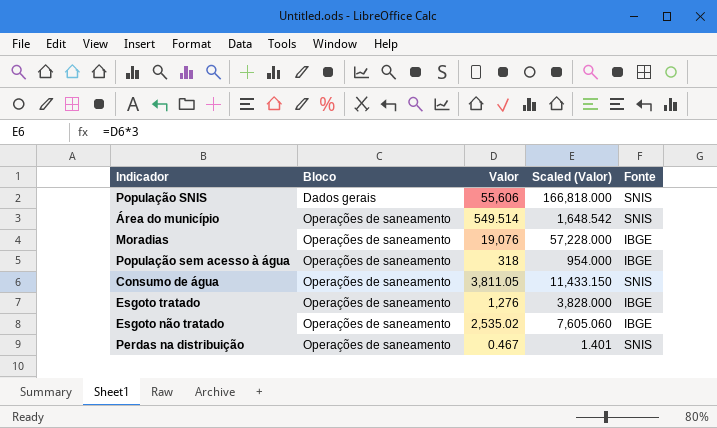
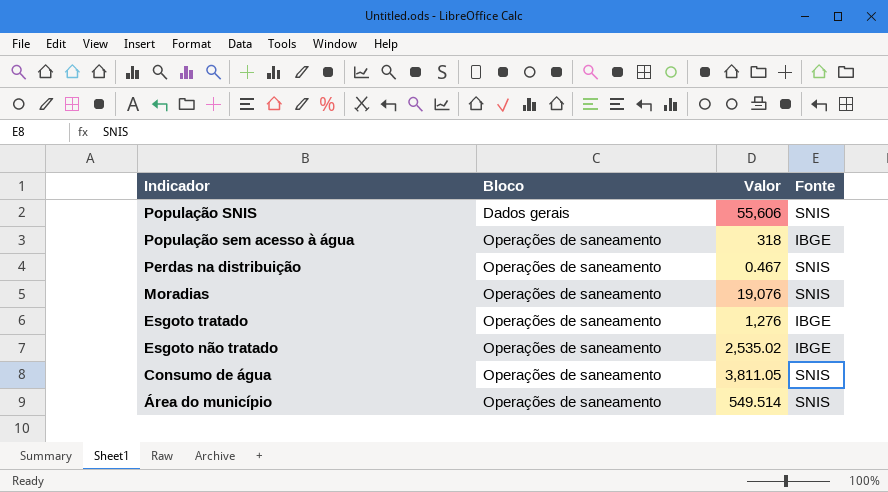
row order: Bloco ascending -> Indicador descending
column Scaled (Valor) | formula: [Valor] * 3 -> none
Moradias | Fonte: IBGE -> SNIS

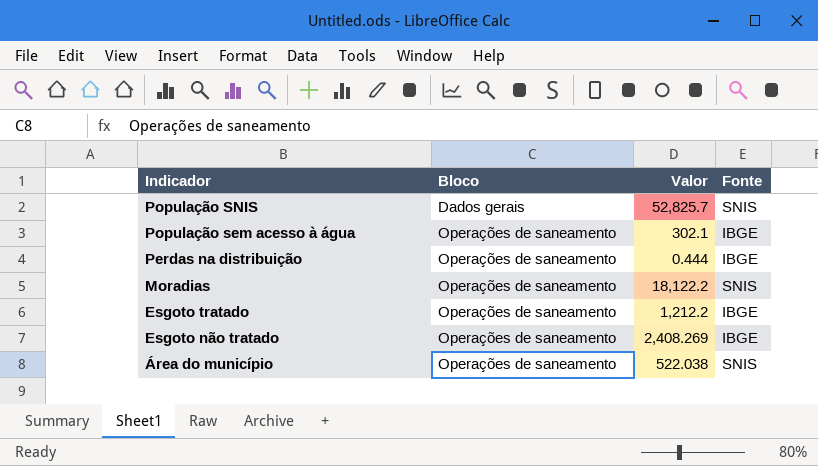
row Consumo de água: Operações de saneamento | 3,811.05 | SNIS -> none
População SNIS | Valor: 55,606 -> 52,825.7
População sem acesso à água | Valor: 318 -> 302.1
Perdas na distribuição | Valor: 0.467 -> 0.444
Perdas na distribuição | Fonte: SNIS -> IBGE
Moradias | Valor: 19,076 -> 18,122.2
Esgoto tratado | Valor: 1,276 -> 1,212.2
Esgoto não tratado | Valor: 2,535.02 -> 2,408.269
Área do município | Valor: 549.514 -> 522.038

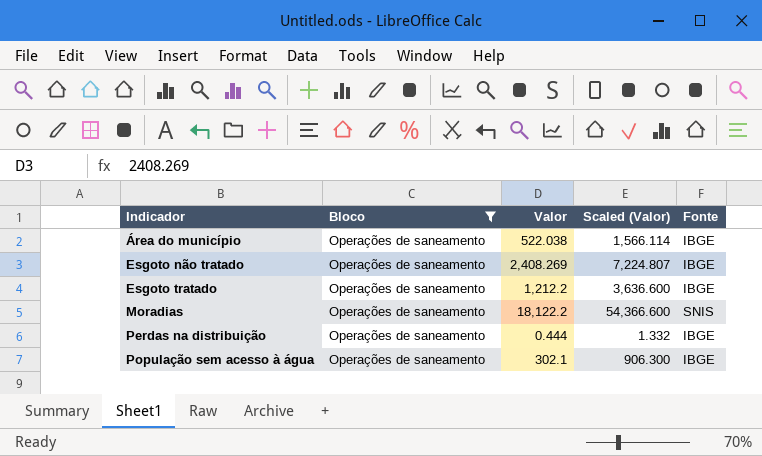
filter: none -> Bloco = Operações de saneamento
row order: Indicador descending -> Indicador ascending
column Scaled (Valor) | formula: none -> [Valor] * 3
Área do município | Fonte: SNIS -> IBGE

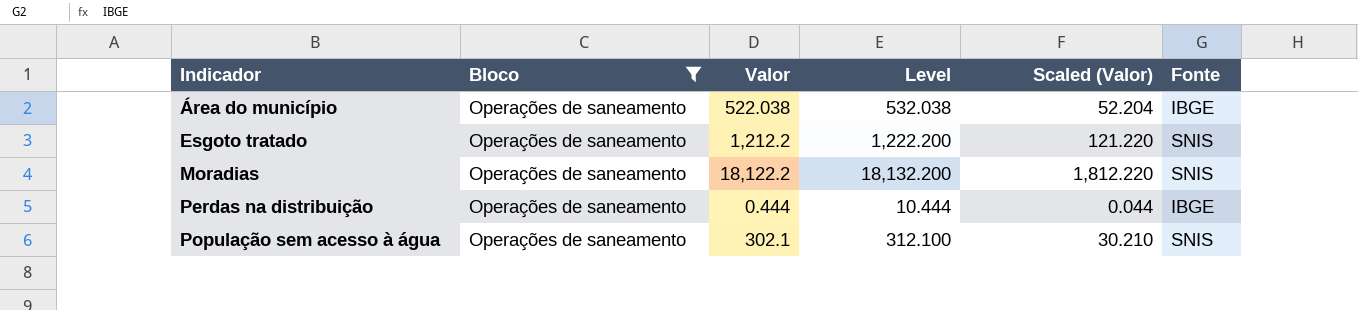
column Level | formula: none -> [Valor] + 10
column Scaled (Valor) | formula: [Valor] * 3 -> [Valor] * 0.1
row Esgoto não tratado: Operações de saneamento | 2,408.269 | 7,224.807 | IBGE -> none
Esgoto tratado | Fonte: IBGE -> SNIS
População sem acesso à água | Fonte: IBGE -> SNIS

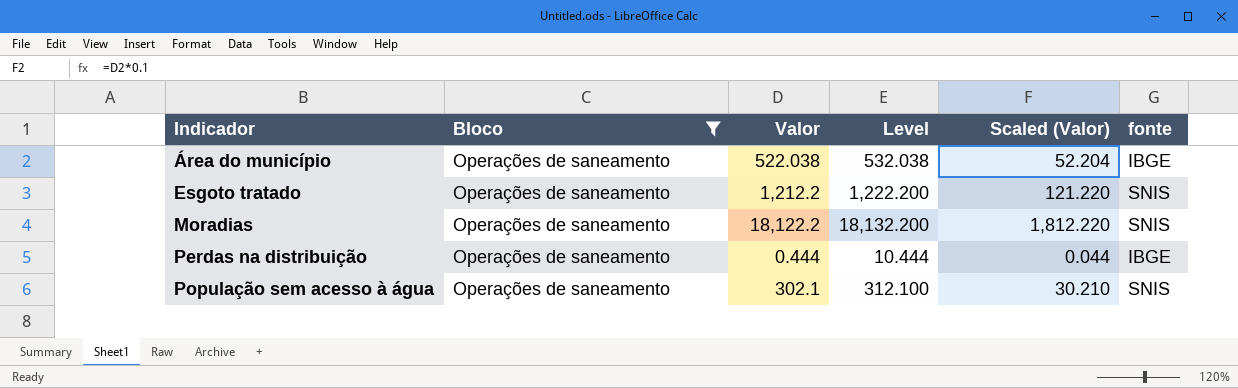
column name: Fonte -> fonte

